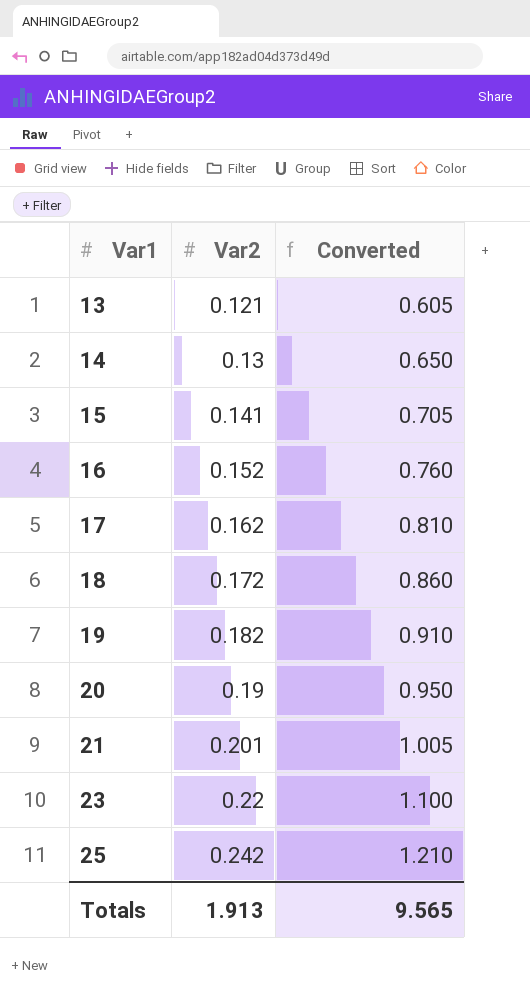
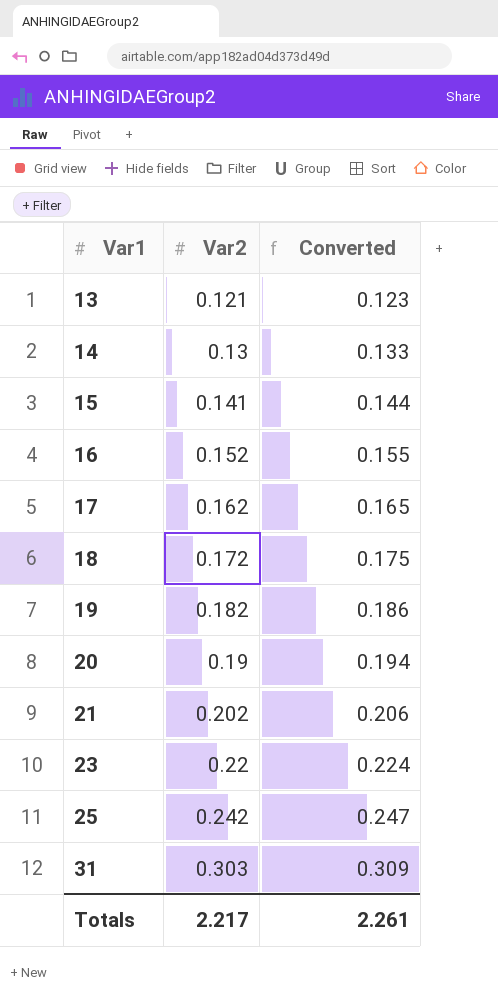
column Converted | formula: [Var2] * 5 -> [Var2] * 1.02
21 | Var2: 0.201 -> 0.202
row 31: none -> 0.303 | 0.309
Totals | Var2: 1.913 -> 2.217
Totals | Converted: 9.565 -> 2.261

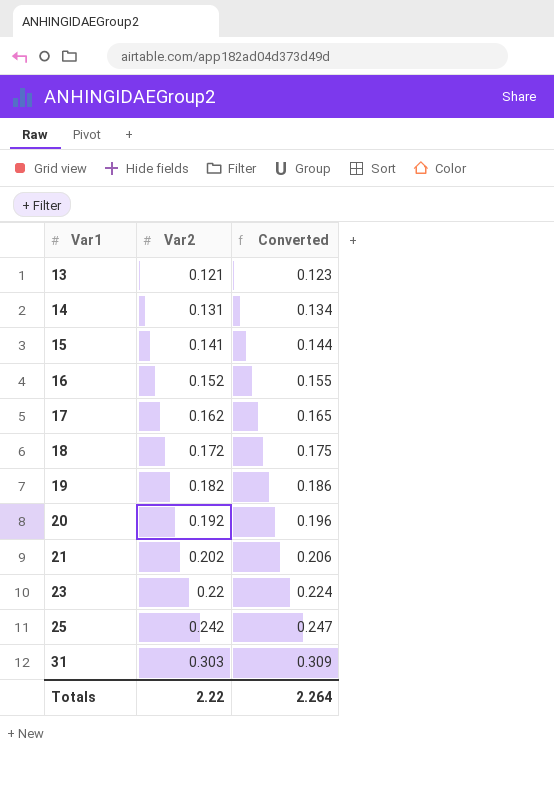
14 | Var2: 0.13 -> 0.131
14 | Converted: 0.133 -> 0.134
20 | Var2: 0.19 -> 0.192
20 | Converted: 0.194 -> 0.196
Totals | Var2: 2.217 -> 2.22
Totals | Converted: 2.261 -> 2.264

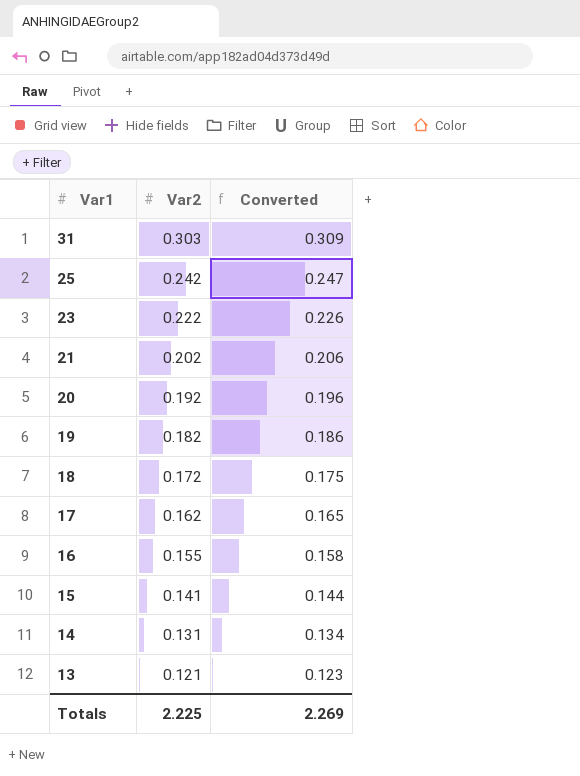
row order: Var1 ascending -> Var1 descending
23 | Var2: 0.22 -> 0.222
23 | Converted: 0.224 -> 0.226
16 | Var2: 0.152 -> 0.155
16 | Converted: 0.155 -> 0.158
Totals | Var2: 2.22 -> 2.225
Totals | Converted: 2.264 -> 2.269

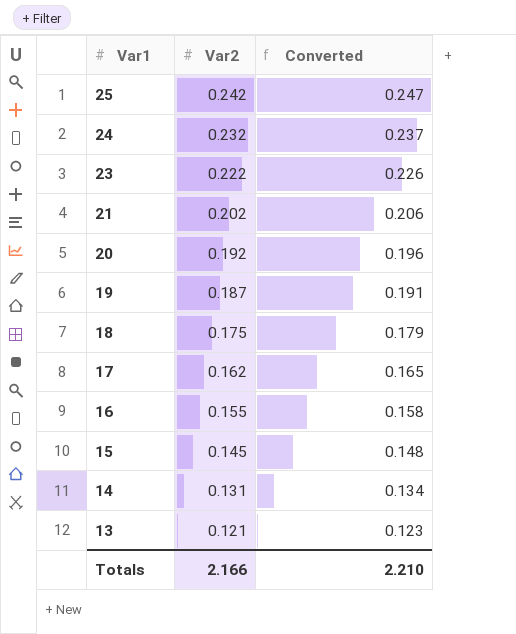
row 31: 0.303 | 0.309 -> none
row 24: none -> 0.232 | 0.237
19 | Var2: 0.182 -> 0.187
19 | Converted: 0.186 -> 0.191
18 | Var2: 0.172 -> 0.175
18 | Converted: 0.175 -> 0.179
15 | Var2: 0.141 -> 0.145
15 | Converted: 0.144 -> 0.148
Totals | Var2: 2.225 -> 2.166
Totals | Converted: 2.269 -> 2.210

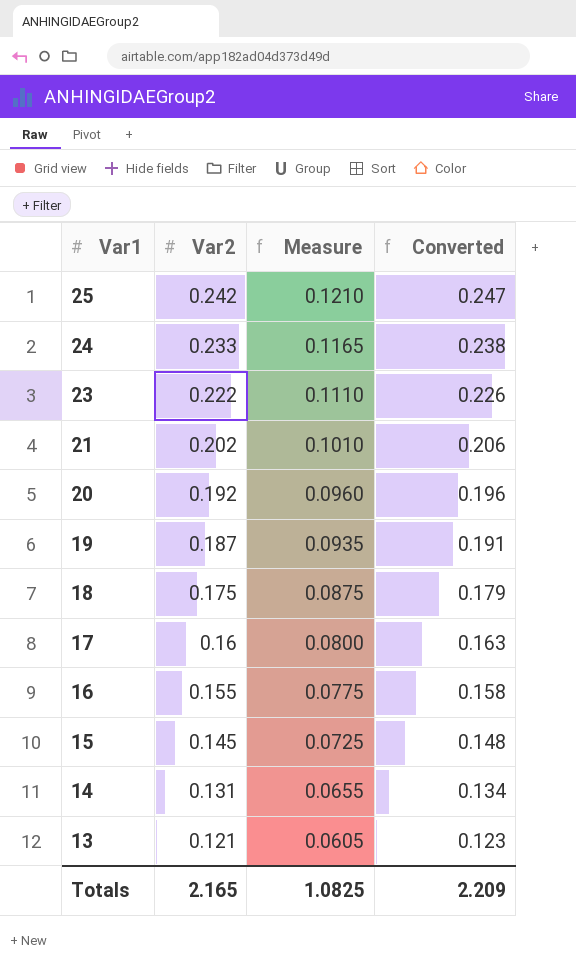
column Measure | formula: none -> [Var2] * 0.5
24 | Var2: 0.232 -> 0.233
24 | Converted: 0.237 -> 0.238
17 | Var2: 0.162 -> 0.16
17 | Converted: 0.165 -> 0.163
Totals | Var2: 2.166 -> 2.165
Totals | Converted: 2.210 -> 2.209

